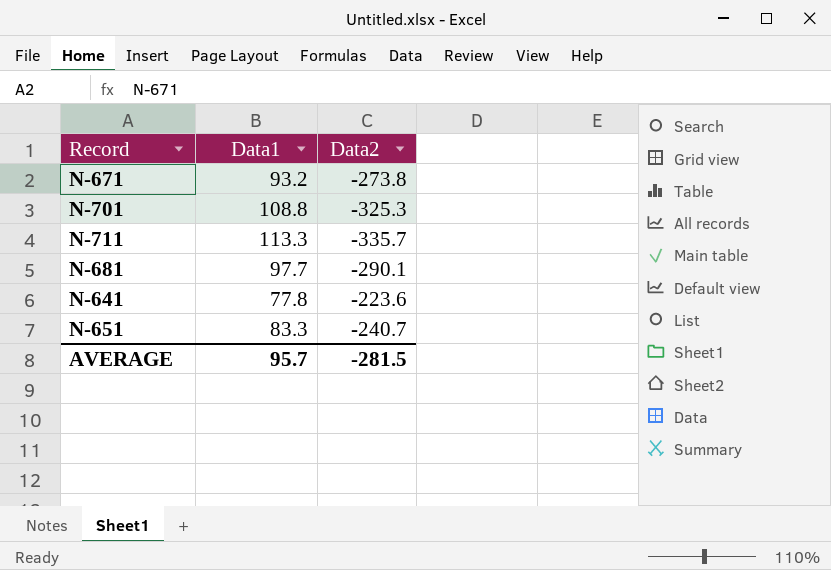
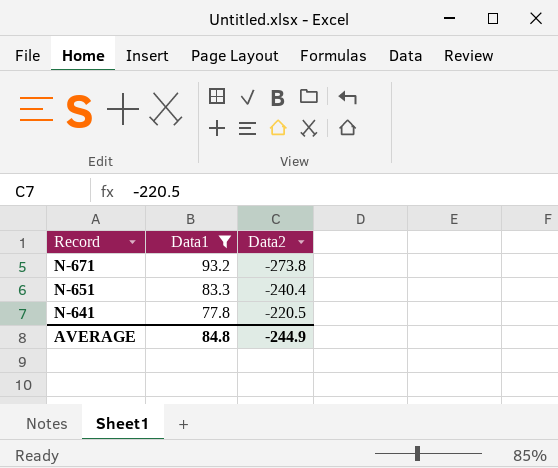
filter: none -> Data1 <= 93.2
row order: none -> Record descending
N-651 | Data2: -240.7 -> -240.4
N-641 | Data2: -223.6 -> -220.5
AVERAGE | Data1: 95.7 -> 84.8
AVERAGE | Data2: -281.5 -> -244.9

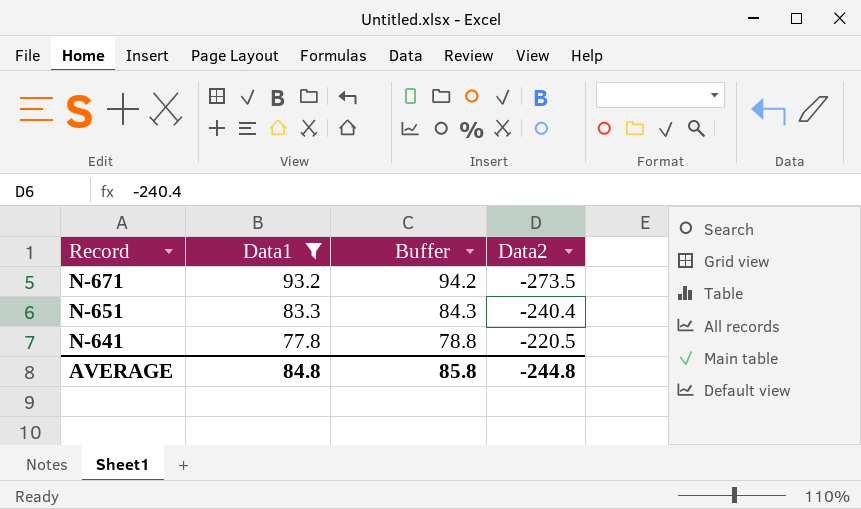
column Buffer | formula: none -> [Data1] + 1
N-671 | Data2: -273.8 -> -273.5
AVERAGE | Data2: -244.9 -> -244.8

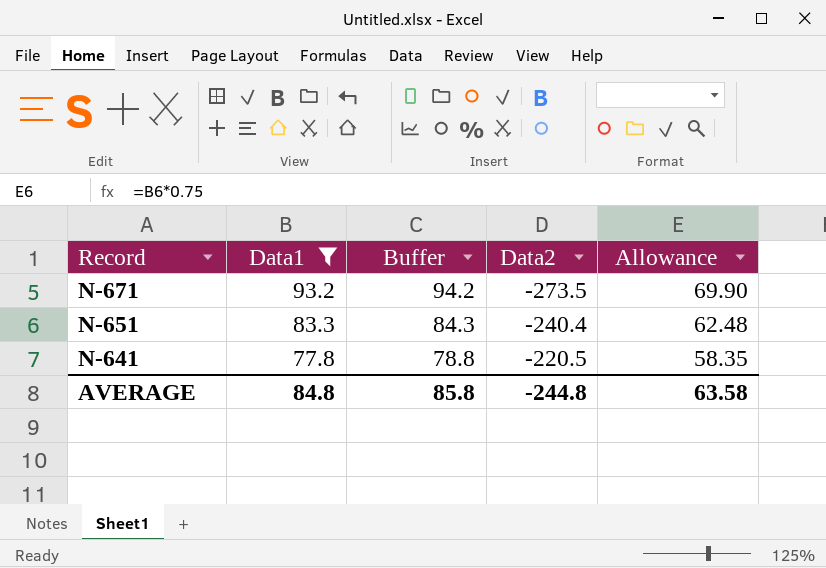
column Allowance | formula: none -> [Data1] * 0.75

